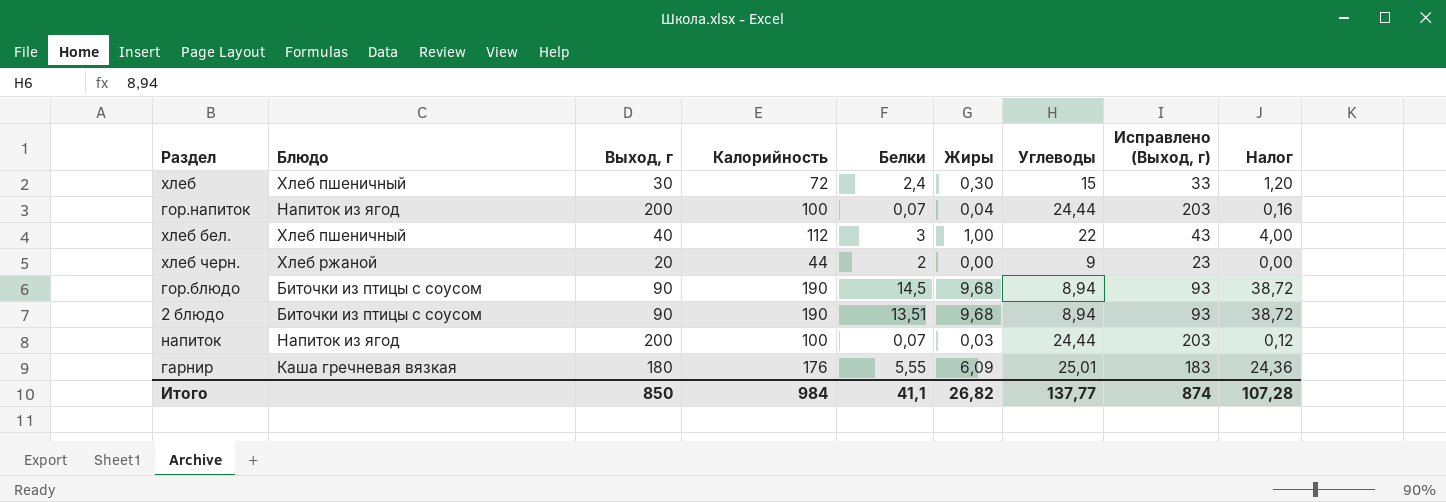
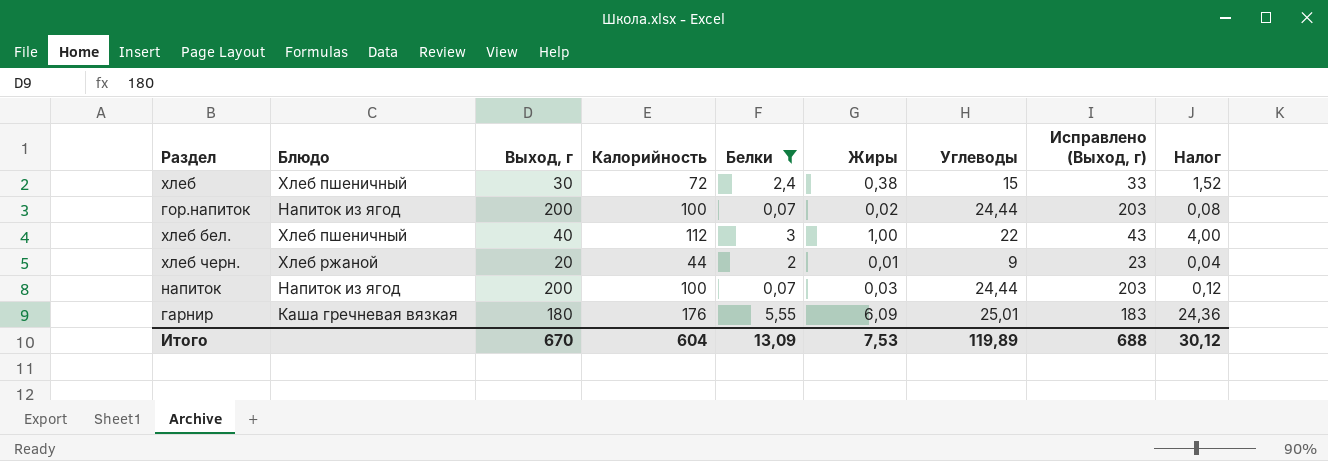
filter: none -> Белки <= 5,55
хлеб | Жиры: 0,30 -> 0,38
хлеб | Налог: 1,20 -> 1,52
гор.напиток | Жиры: 0,04 -> 0,02
гор.напиток | Налог: 0,16 -> 0,08
хлеб черн. | Жиры: 0,00 -> 0,01
хлеб черн. | Налог: 0,00 -> 0,04
Итого | Выход, г: 850 -> 670
Итого | Калорийность: 984 -> 604
Итого | Белки: 41,1 -> 13,09
Итого | Жиры: 26,82 -> 7,53
Итого | Углеводы: 137,77 -> 119,89
Итого | Исправлено (Выход, г): 874 -> 688
Итого | Налог: 107,28 -> 30,12

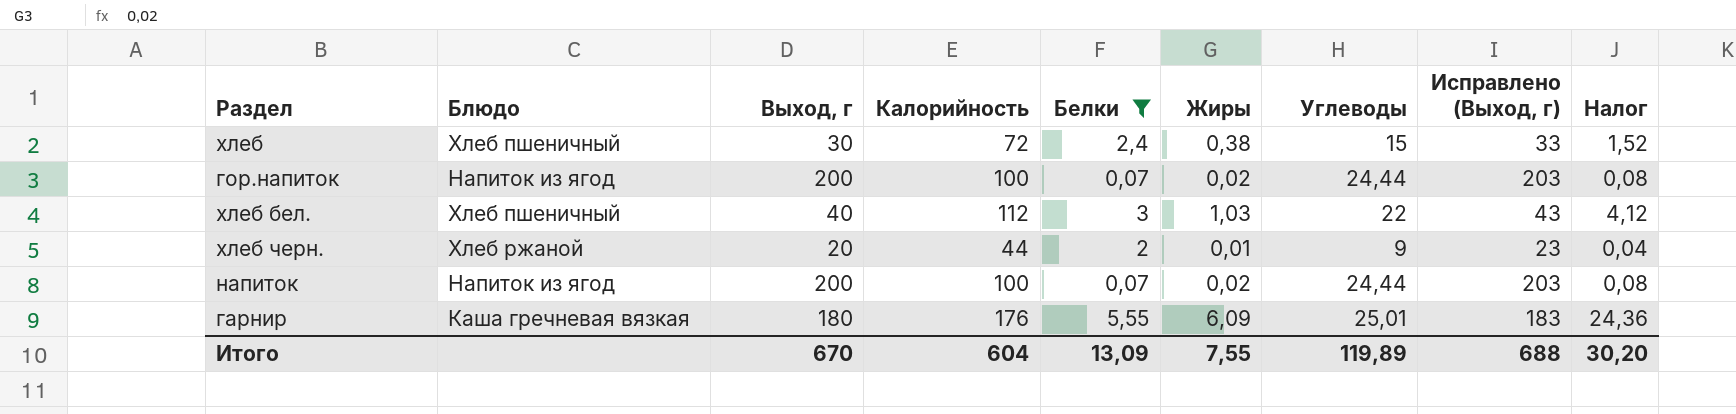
хлеб бел. | Жиры: 1,00 -> 1,03
хлеб бел. | Налог: 4,00 -> 4,12
напиток | Жиры: 0,03 -> 0,02
напиток | Налог: 0,12 -> 0,08
Итого | Жиры: 7,53 -> 7,55
Итого | Налог: 30,12 -> 30,20

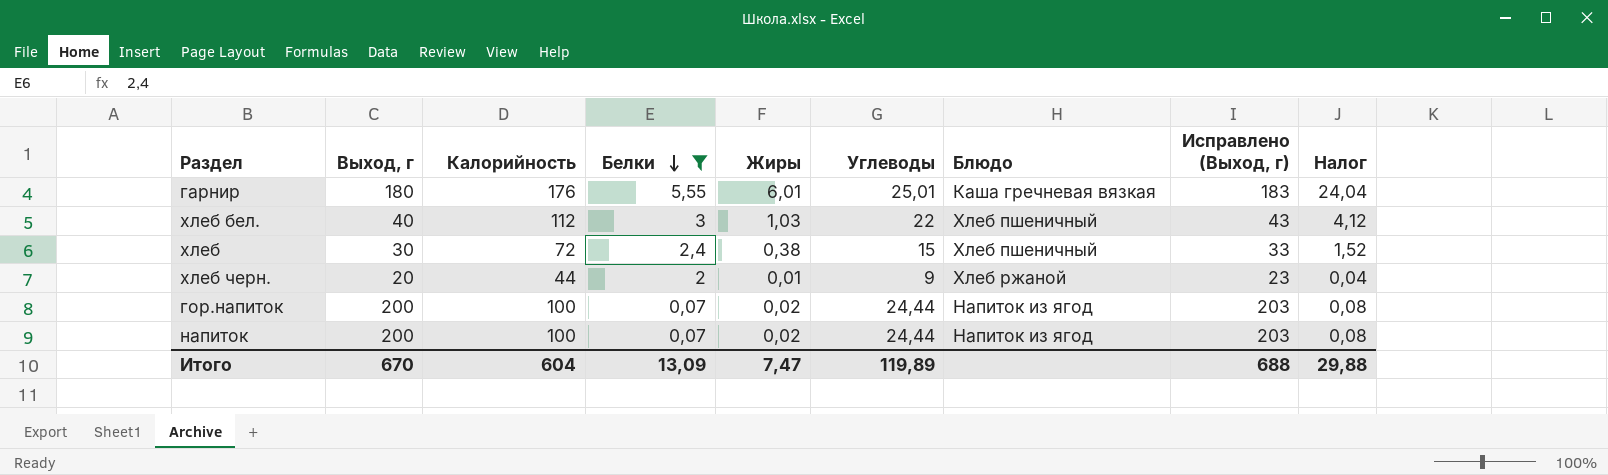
row order: none -> Белки descending
column Блюдо | position: 2 -> 7
гарнир | Жиры: 6,09 -> 6,01
гарнир | Налог: 24,36 -> 24,04
Итого | Жиры: 7,55 -> 7,47
Итого | Налог: 30,20 -> 29,88

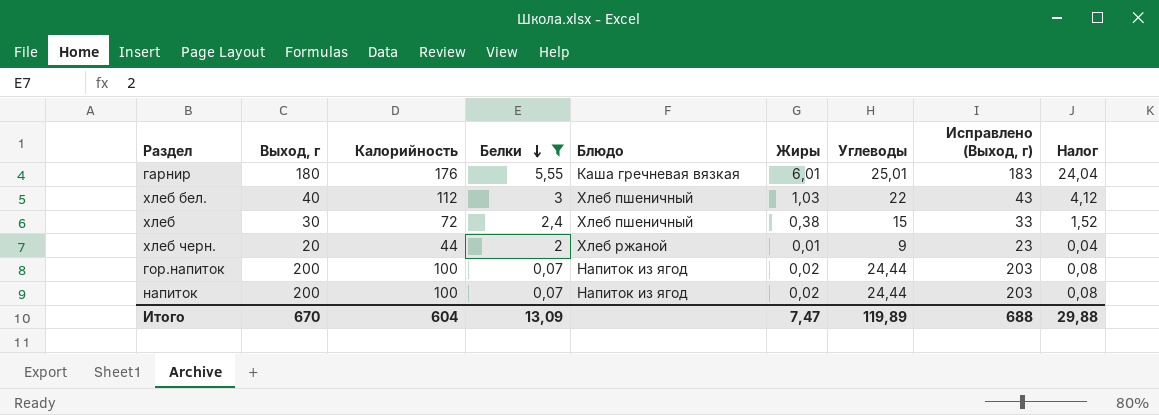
column Блюдо | position: 7 -> 5

